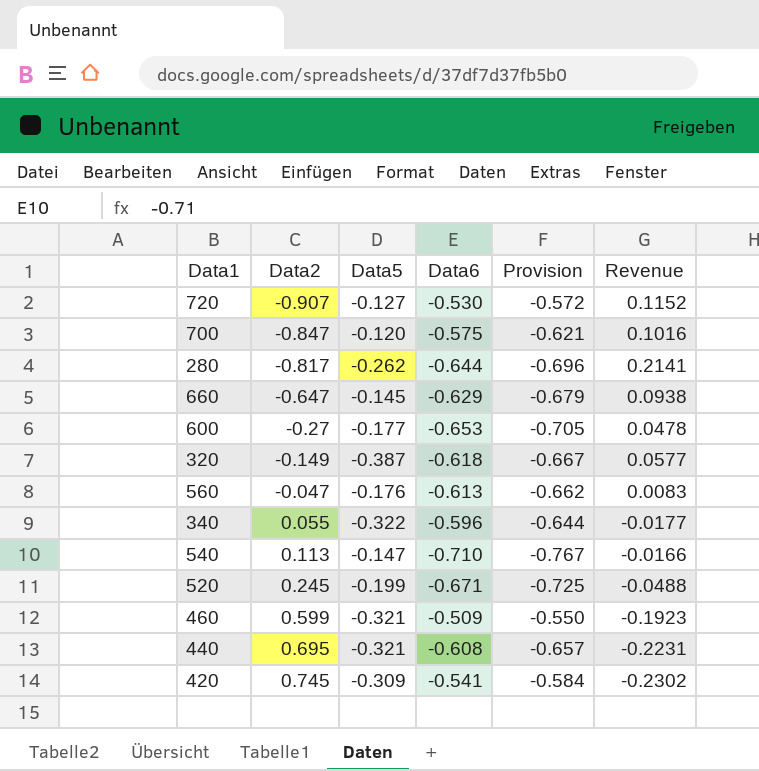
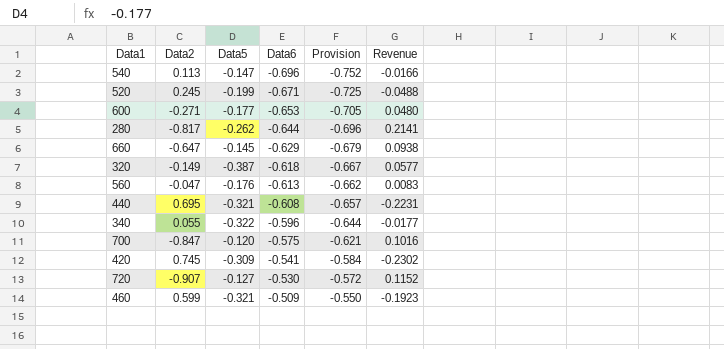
row order: Data2 ascending -> Data6 ascending
540 | Data6: -0.710 -> -0.696
540 | Provision: -0.767 -> -0.752
600 | Data2: -0.27 -> -0.271
600 | Revenue: 0.0478 -> 0.0480

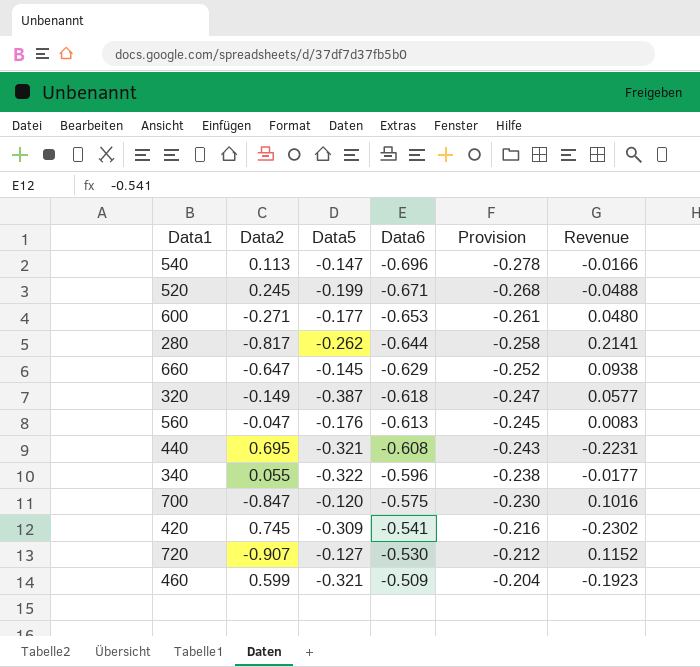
column Provision | formula: [Data6] * 1.08 -> [Data6] * 0.4

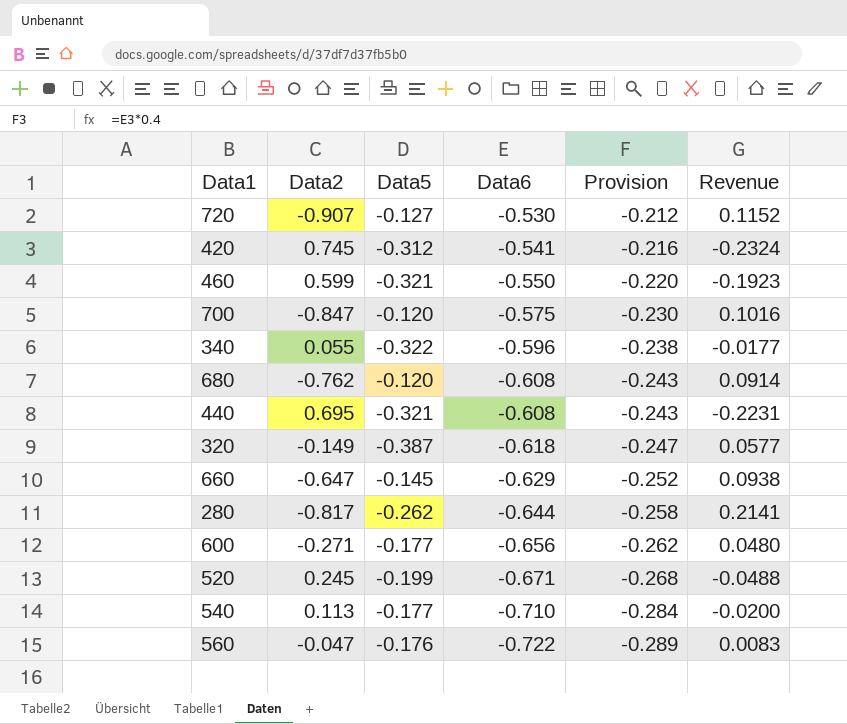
row order: Data6 ascending -> Data6 descending
420 | Data5: -0.309 -> -0.312
420 | Revenue: -0.2302 -> -0.2324
460 | Data6: -0.509 -> -0.550
460 | Provision: -0.204 -> -0.220
row 680: none -> -0.762 | -0.120 | -0.608 | -0.243 | 0.0914
600 | Data6: -0.653 -> -0.656
600 | Provision: -0.261 -> -0.262
540 | Data5: -0.147 -> -0.177
540 | Data6: -0.696 -> -0.710
540 | Provision: -0.278 -> -0.284
540 | Revenue: -0.0166 -> -0.0200
560 | Data6: -0.613 -> -0.722
560 | Provision: -0.245 -> -0.289

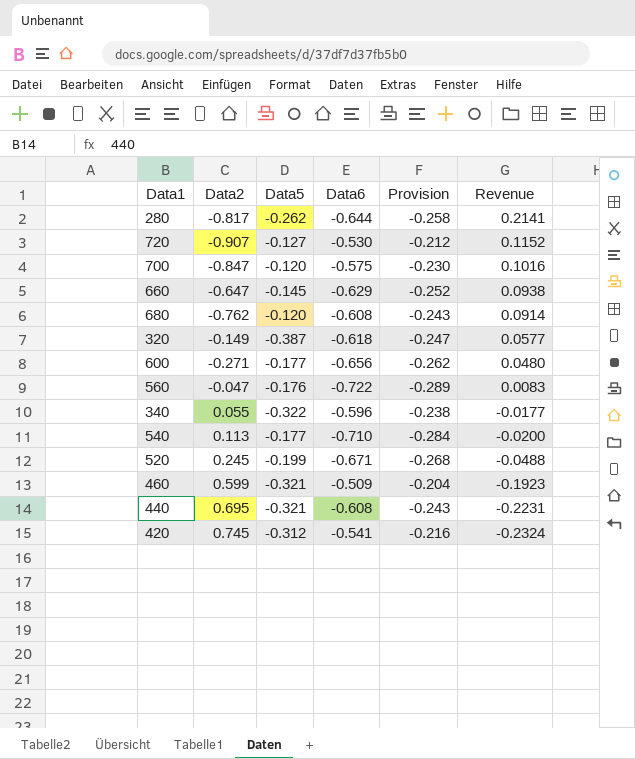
row order: Data6 descending -> Revenue descending
460 | Data6: -0.550 -> -0.509
460 | Provision: -0.220 -> -0.204

